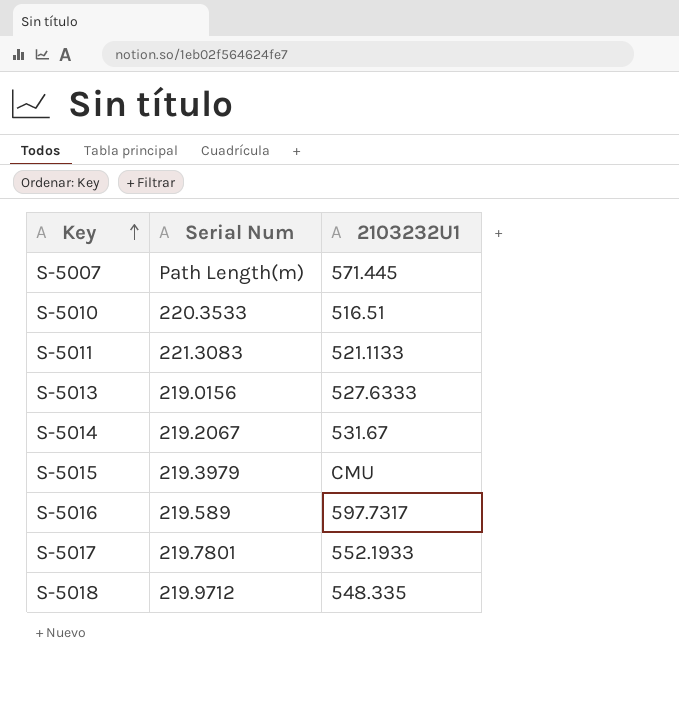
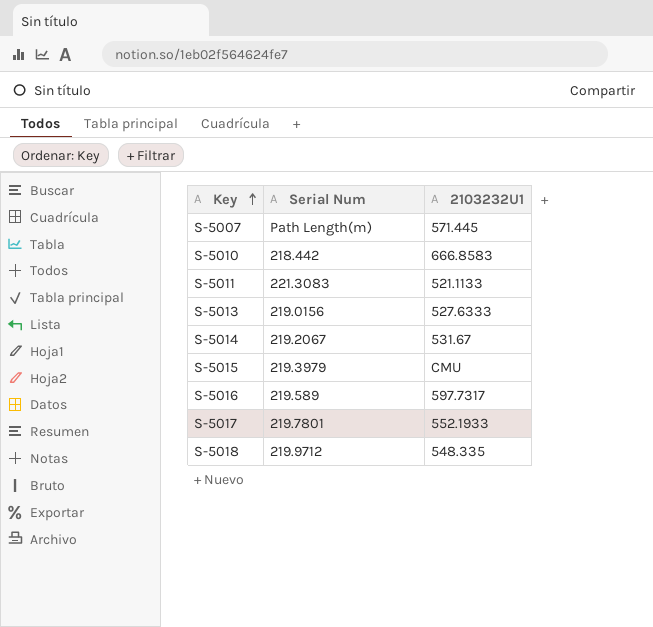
S-5010 | Serial Num: 220.3533 -> 218.442
S-5010 | 2103232U1: 516.51 -> 666.8583

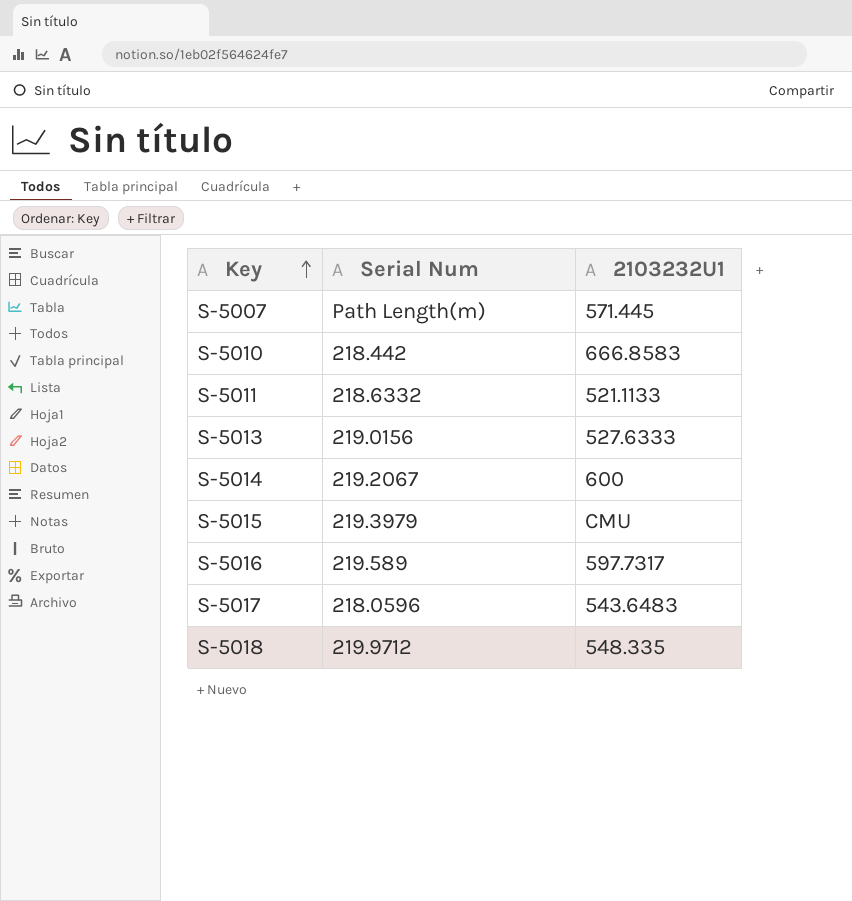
S-5011 | Serial Num: 221.3083 -> 218.6332
S-5014 | 2103232U1: 531.67 -> 600
S-5017 | Serial Num: 219.7801 -> 218.0596
S-5017 | 2103232U1: 552.1933 -> 543.6483

